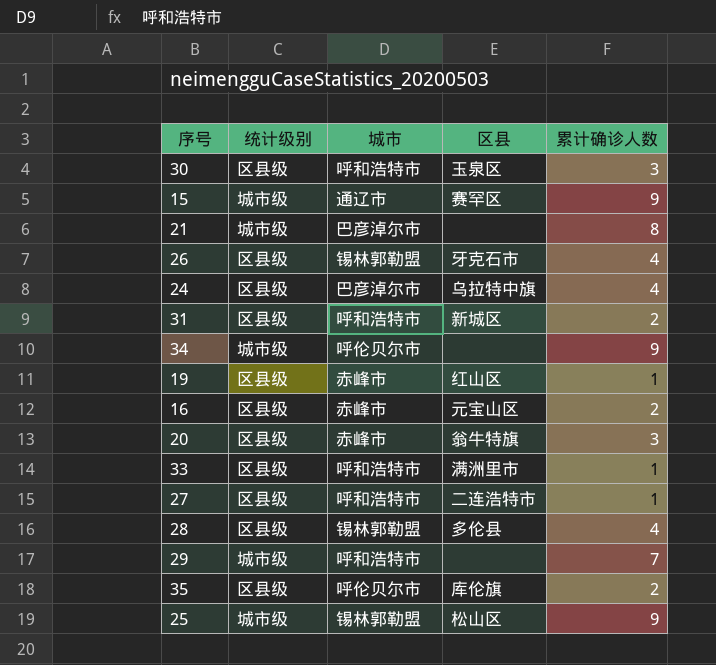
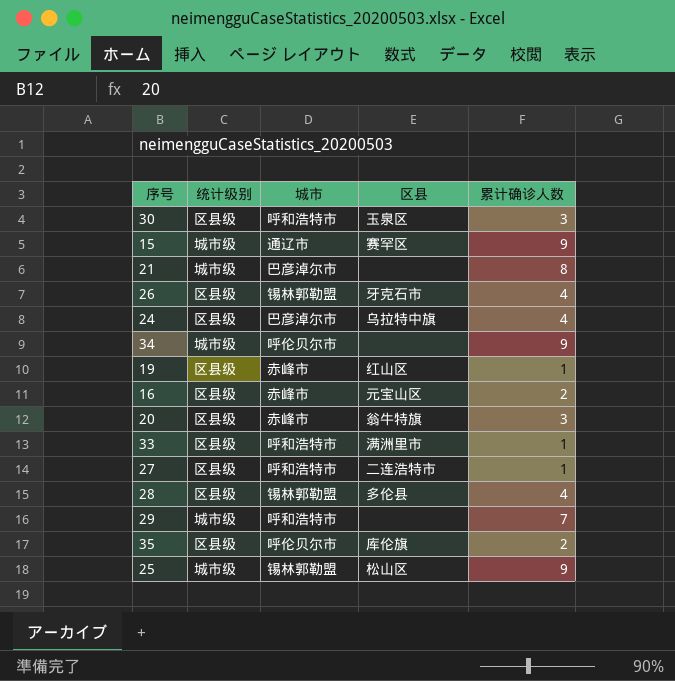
row 31: 区县级 | 呼和浩特市 | 新城区 | 2 -> none

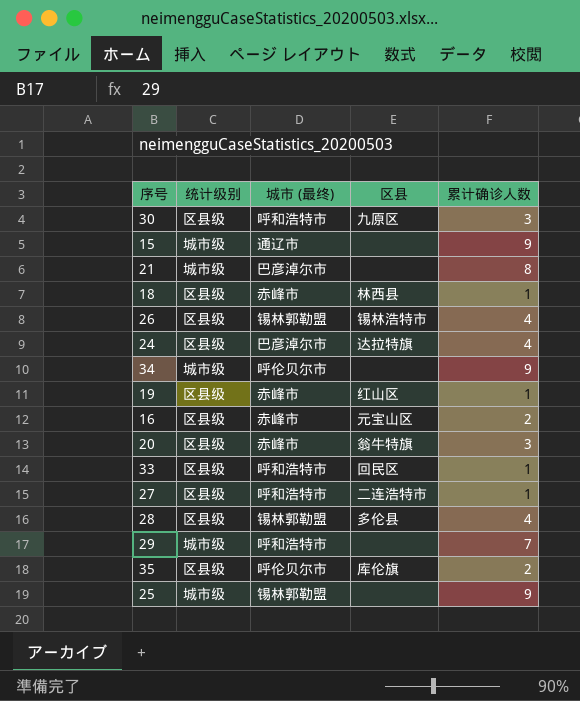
column name: 城市 -> 城市 (最终)
30 | 区县: 玉泉区 -> 九原区
15 | 区县: 赛罕区 -> none
row 18: none -> 区县级 | 赤峰市 | 林西县 | 1
26 | 区县: 牙克石市 -> 锡林浩特市
24 | 区县: 乌拉特中旗 -> 达拉特旗
33 | 区县: 满洲里市 -> 回民区
25 | 区县: 松山区 -> none

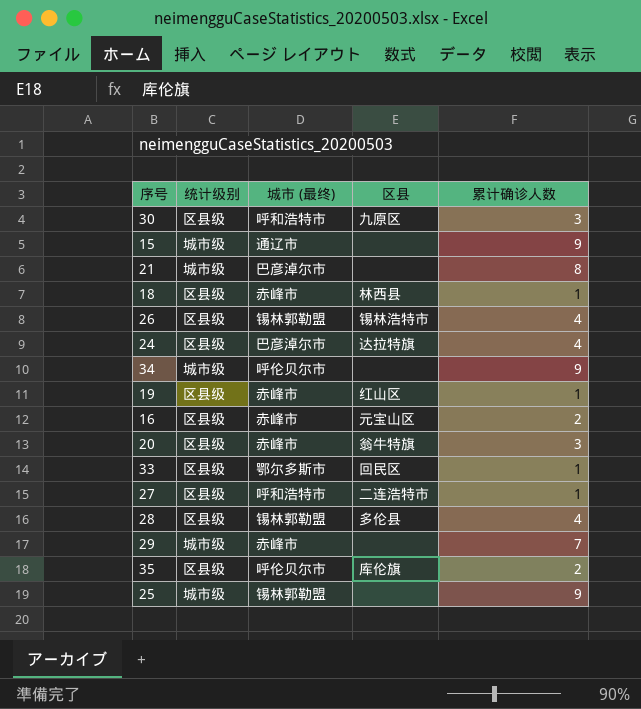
33 | 城市 (最终): 呼和浩特市 -> 鄂尔多斯市
29 | 城市 (最终): 呼和浩特市 -> 赤峰市

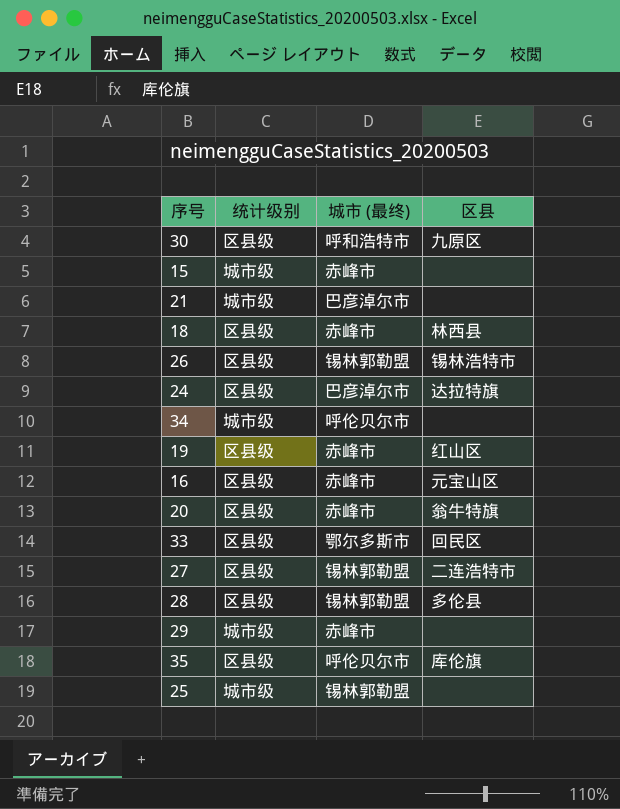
column 累计确诊人数 | position: 5 -> none
15 | 城市 (最终): 通辽市 -> 赤峰市
27 | 城市 (最终): 呼和浩特市 -> 锡林郭勒盟

